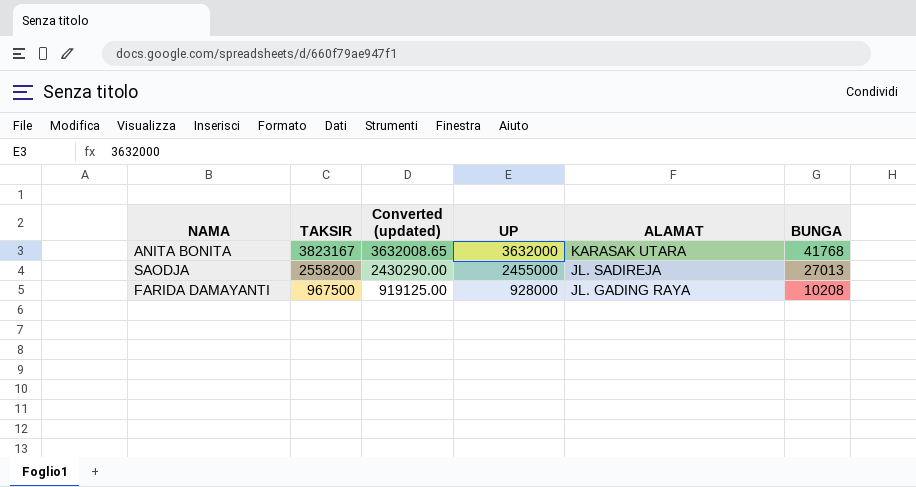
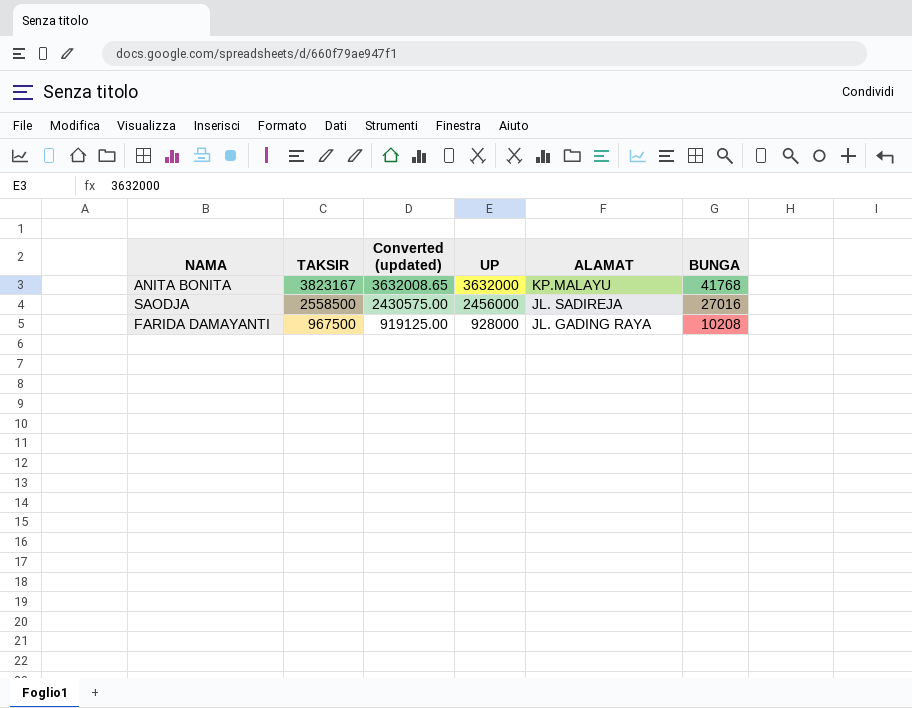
ANITA BONITA | ALAMAT: KARASAK UTARA -> KP.MALAYU
SAODJA | TAKSIR: 2558200 -> 2558500
SAODJA | Converted (updated): 2430290.00 -> 2430575.00
SAODJA | UP: 2455000 -> 2456000
SAODJA | BUNGA: 27013 -> 27016

